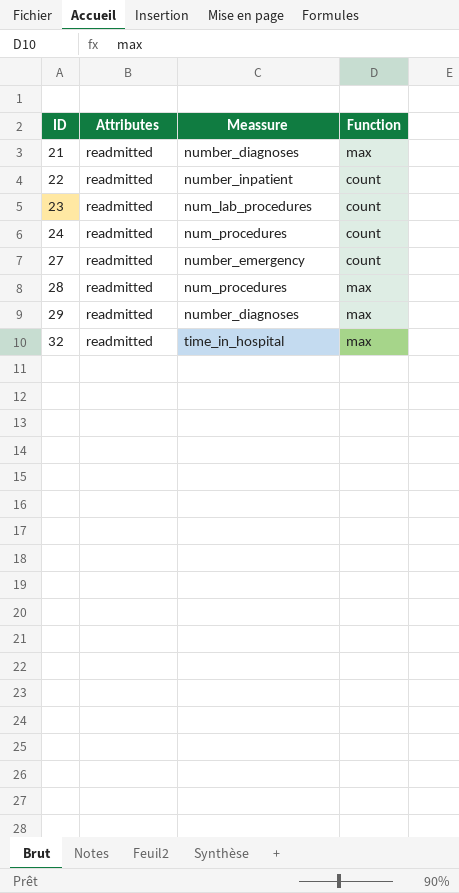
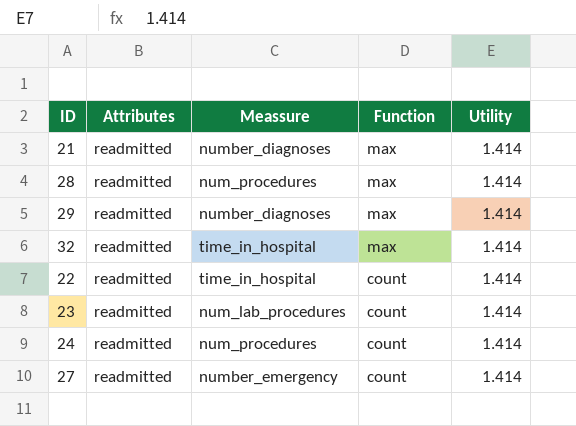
row order: ID ascending -> Function descending
column Utility | position: none -> 5
22 | Meassure: number_inpatient -> time_in_hospital

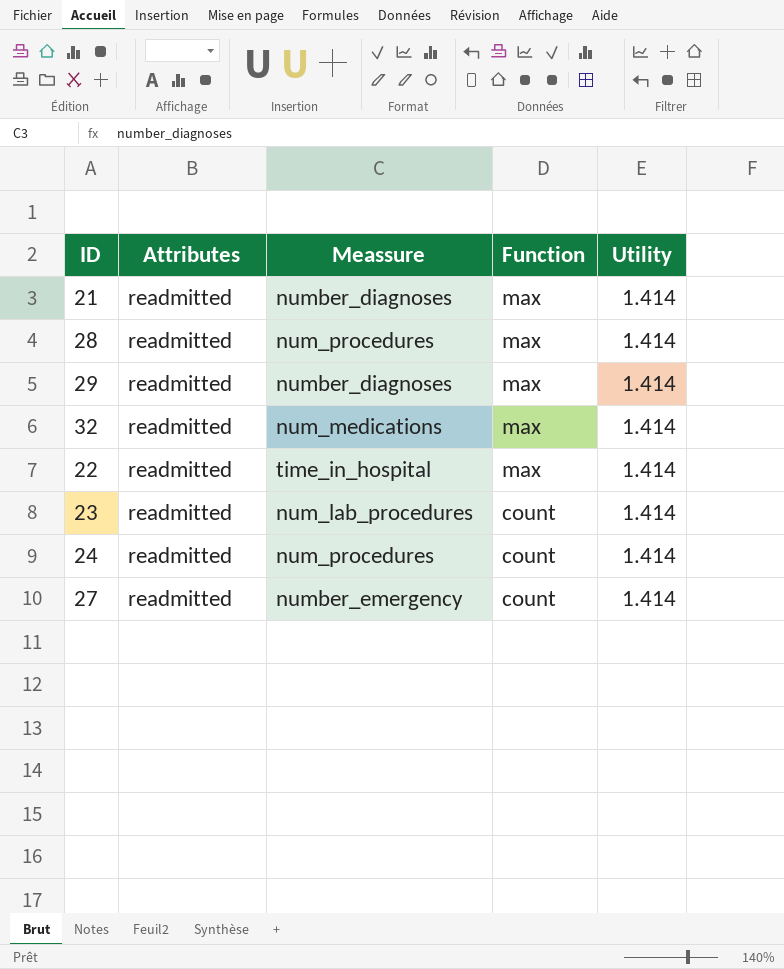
32 | Meassure: time_in_hospital -> num_medications
22 | Function: count -> max

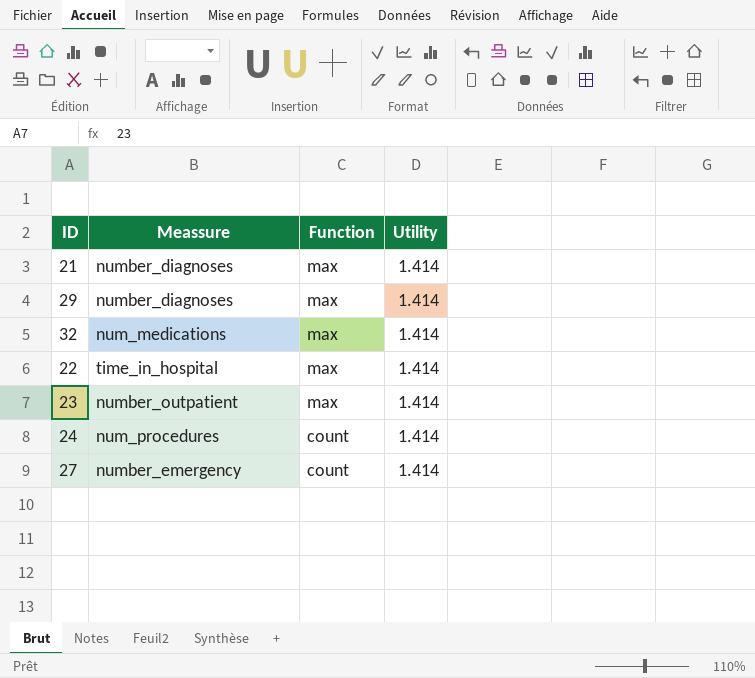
column Attributes | position: 2 -> none
row 28: readmitted | num_procedures | max | 1.414 -> none
23 | Meassure: num_lab_procedures -> number_outpatient
23 | Function: count -> max

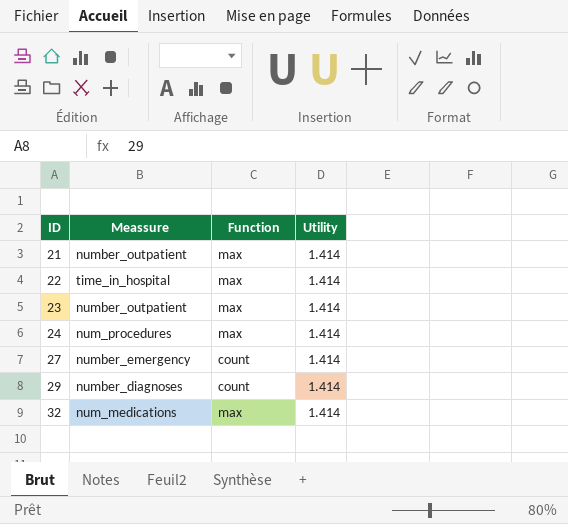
row order: Function descending -> ID ascending
21 | Meassure: number_diagnoses -> number_outpatient
24 | Function: count -> max
29 | Function: max -> count

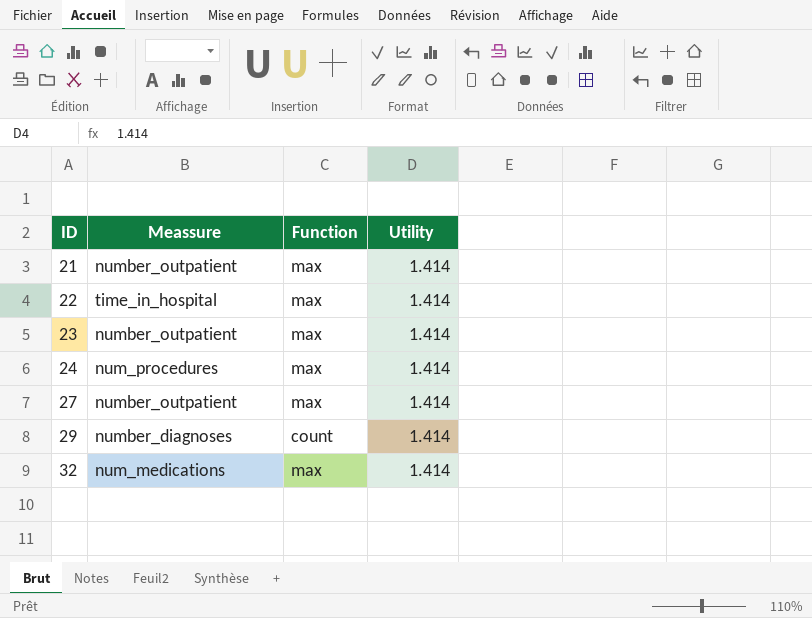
27 | Meassure: number_emergency -> number_outpatient
27 | Function: count -> max

